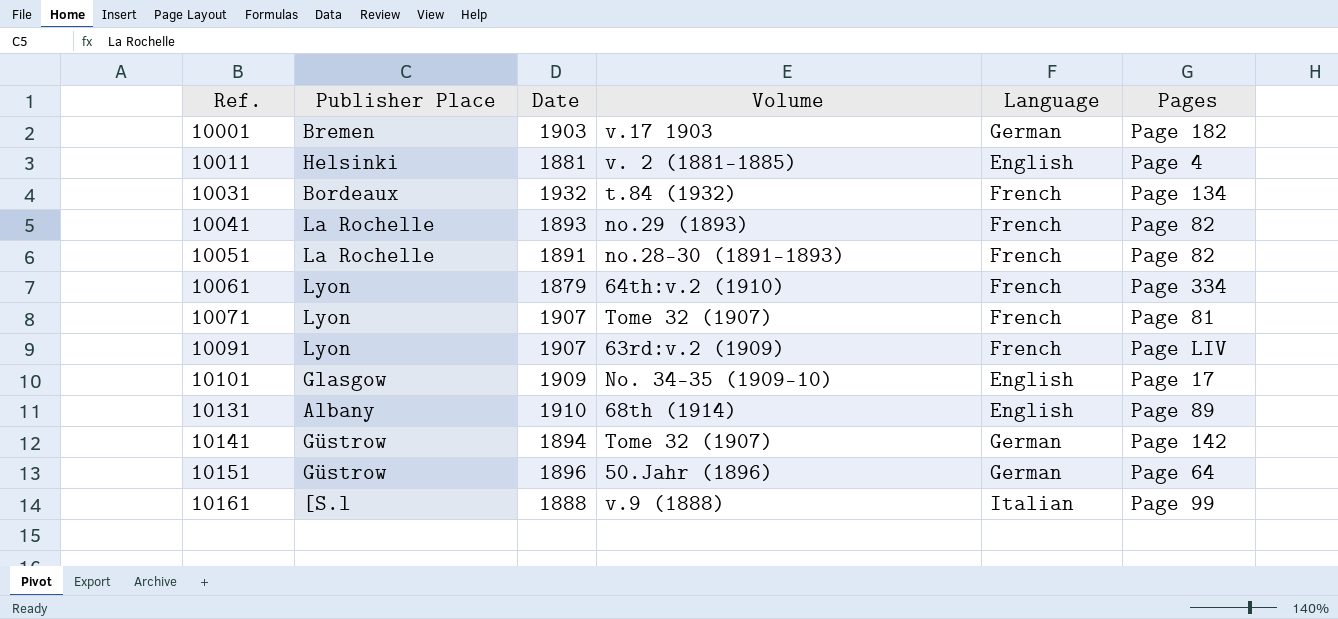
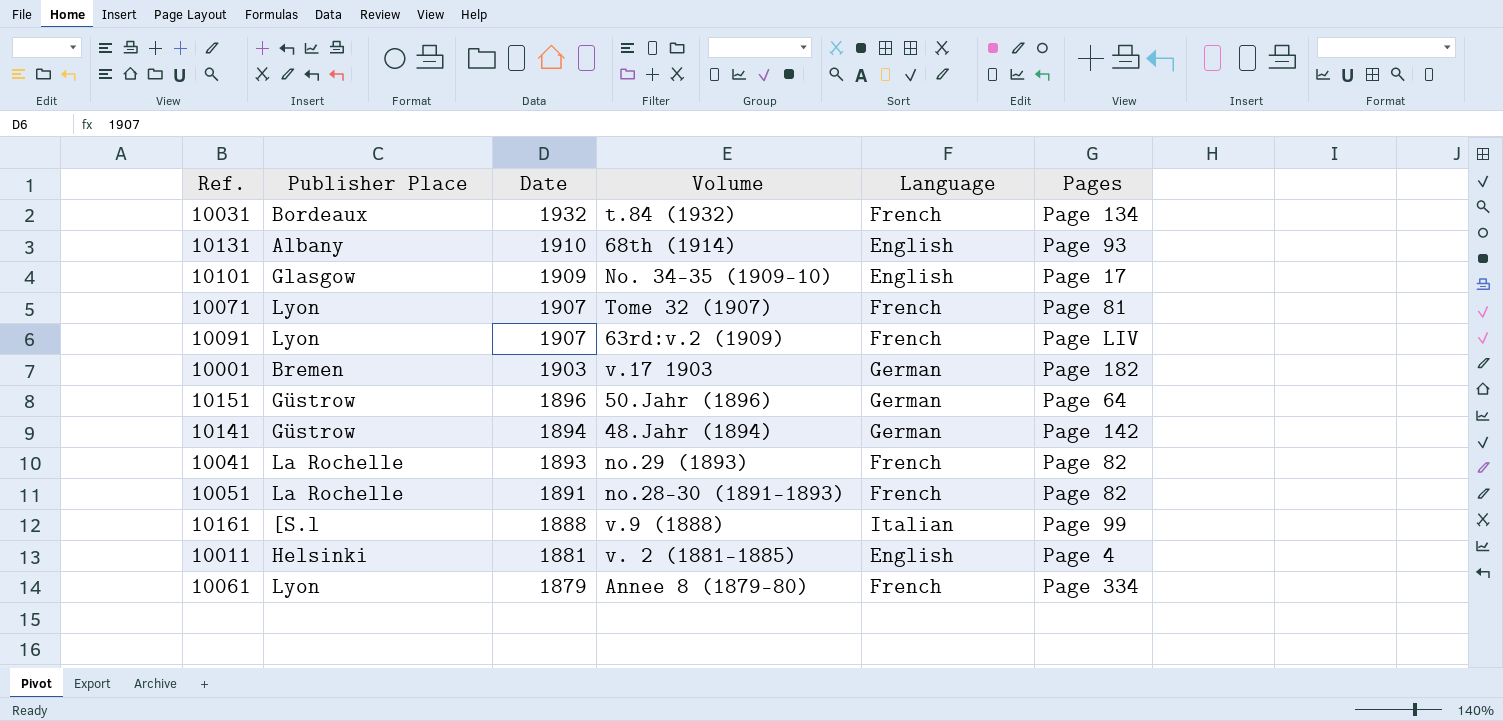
row order: Ref. ascending -> Date descending
10131 | Pages: Page 89 -> Page 93
10141 | Volume: Tome 32 (1907) -> 48.Jahr (1894)
10061 | Volume: 64th:v.2 (1910) -> Annee 8 (1879-80)

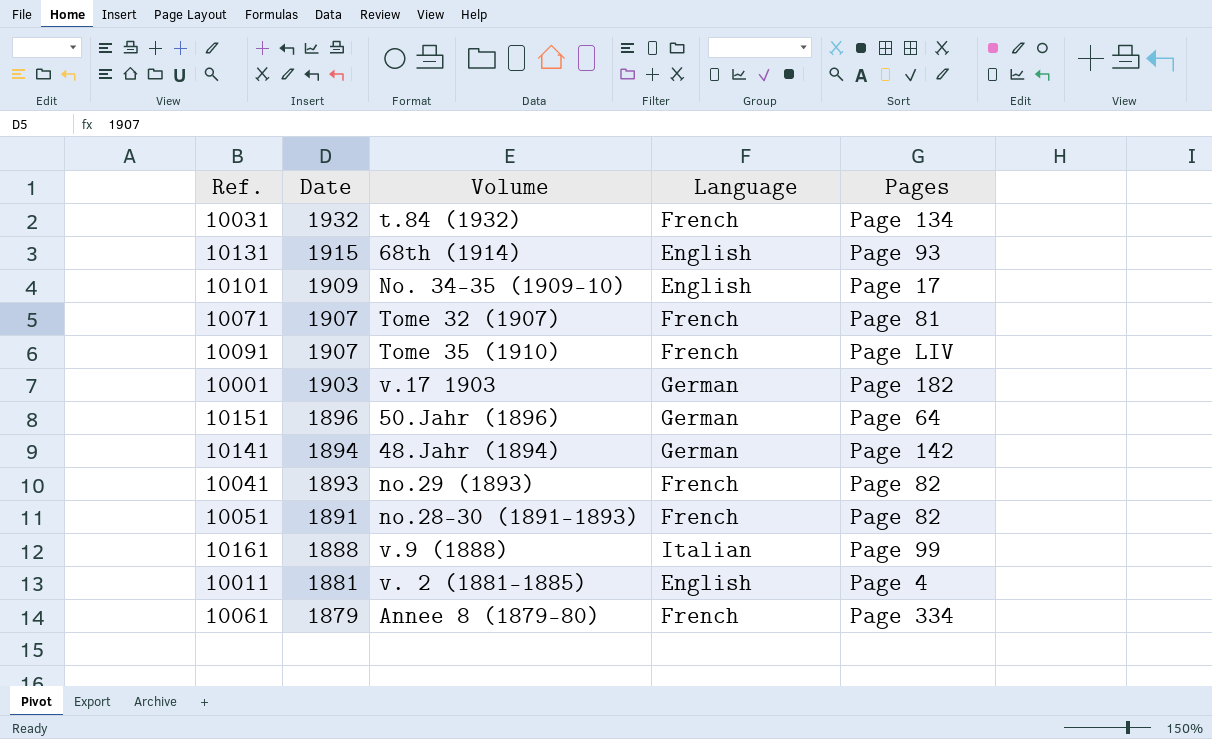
column Publisher Place | position: 2 -> none
10131 | Date: 1910 -> 1915
10091 | Volume: 63rd:v.2 (1909) -> Tome 35 (1910)

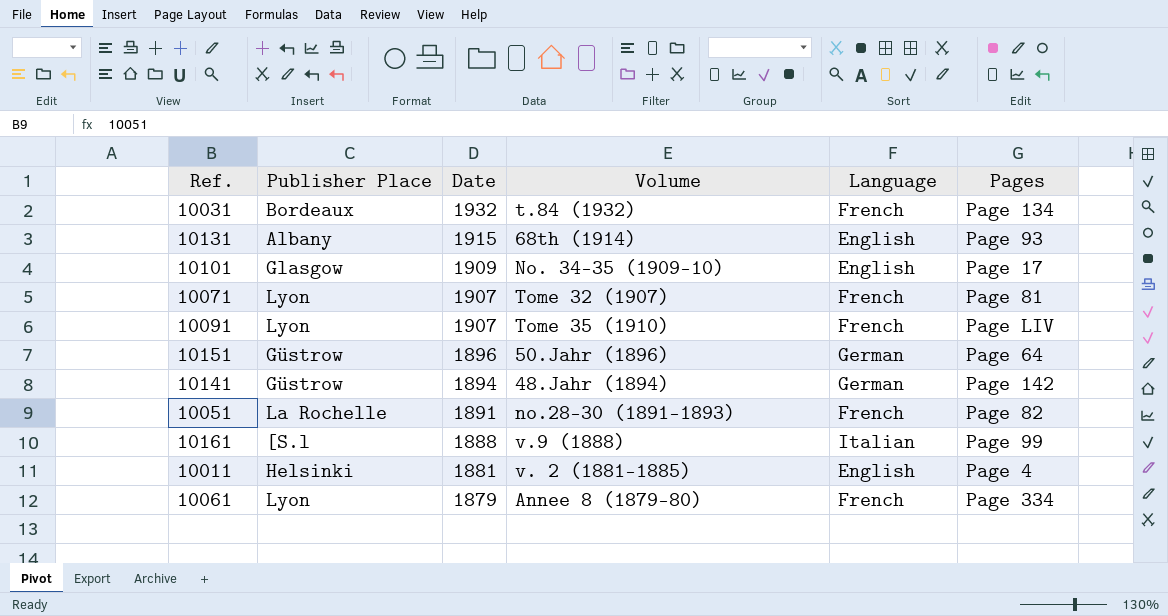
column Publisher Place | position: none -> 2
row 10001: 1903 | v.17 1903 | German | Page 182 -> none
row 10041: 1893 | no.29 (1893) | French | Page 82 -> none

